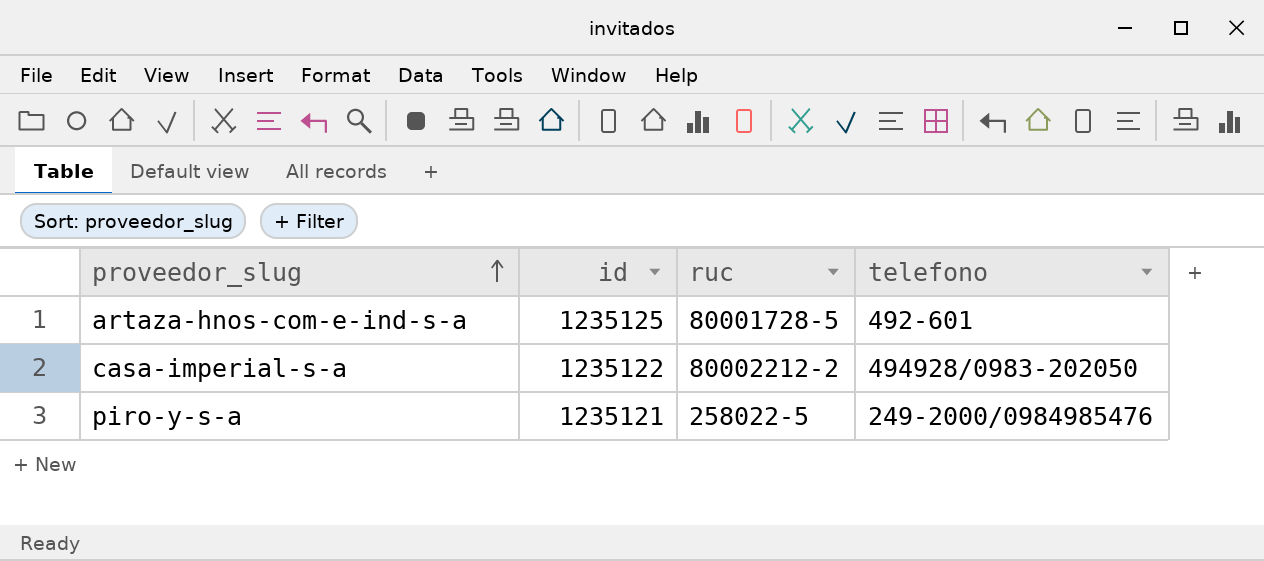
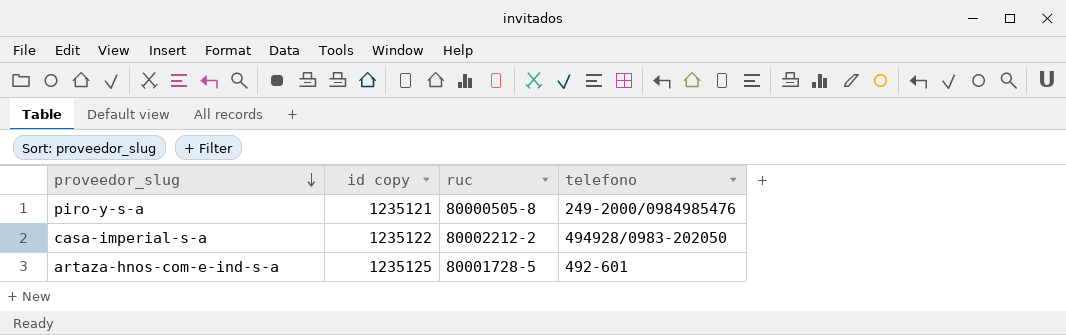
row order: proveedor_slug ascending -> proveedor_slug descending
column name: id -> id copy
piro-y-s-a | ruc: 258022-5 -> 80000505-8

